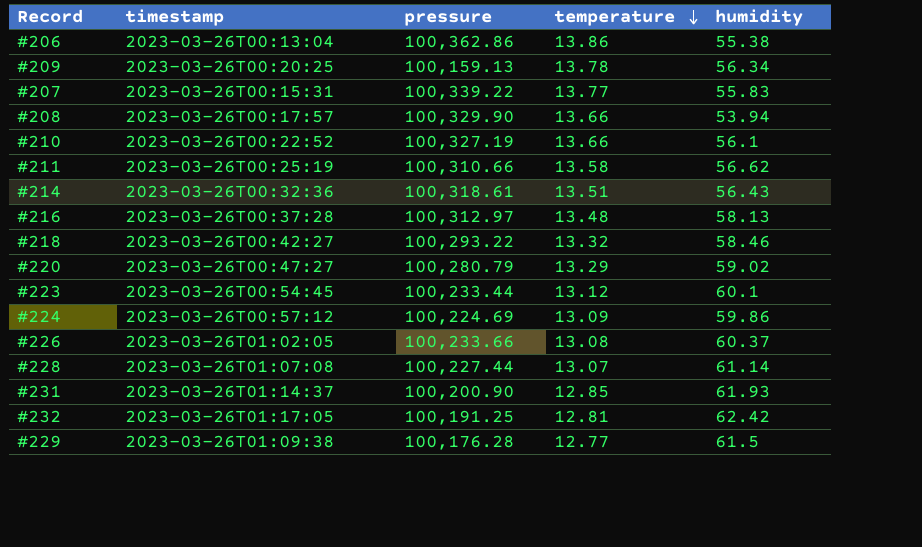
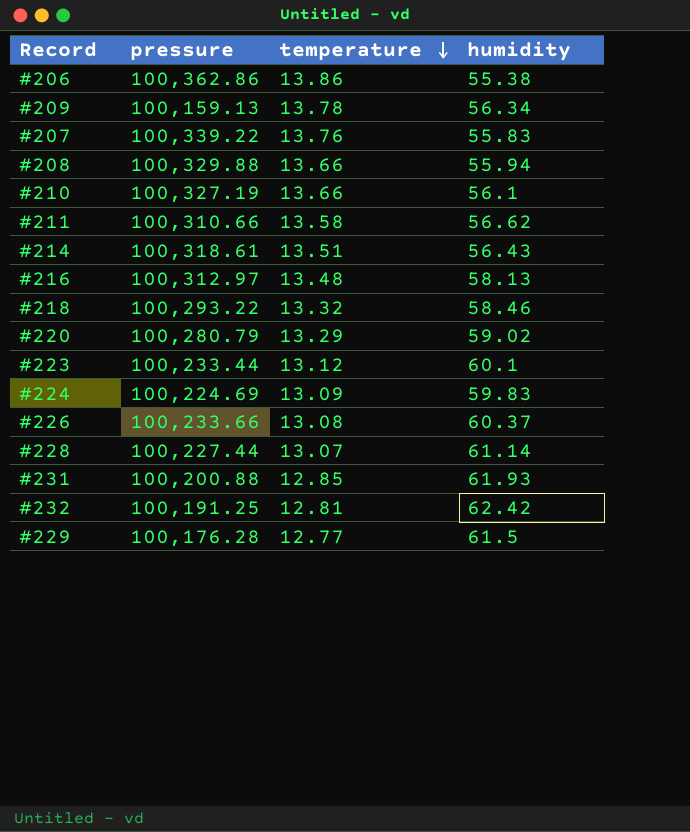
column timestamp | position: 2 -> none
#207 | temperature: 13.77 -> 13.76
#208 | pressure: 100,329.90 -> 100,329.88
#208 | humidity: 53.94 -> 55.94
#224 | humidity: 59.86 -> 59.83
#231 | pressure: 100,200.90 -> 100,200.88

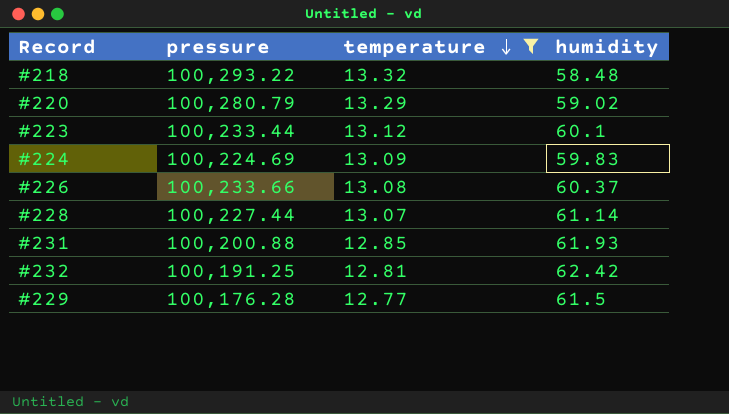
filter: none -> temperature <= 13.32
#218 | humidity: 58.46 -> 58.48

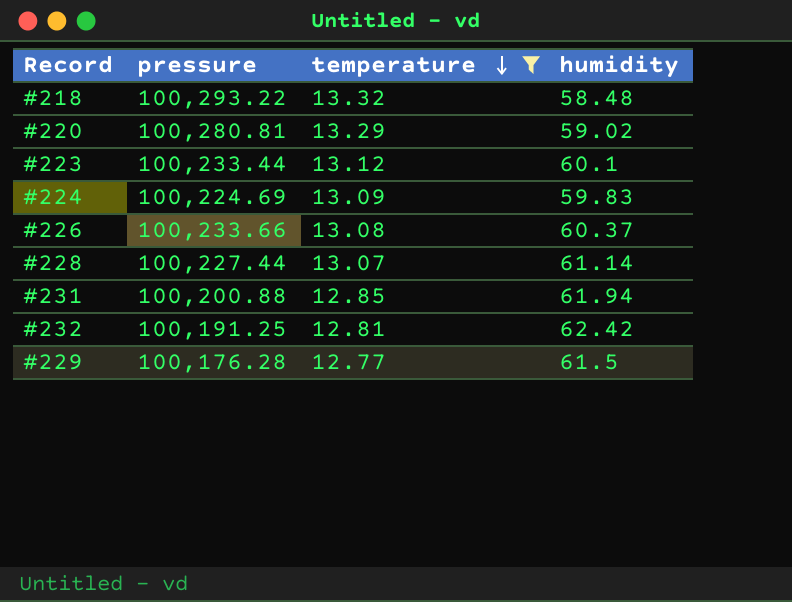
#220 | pressure: 100,280.79 -> 100,280.81
#231 | humidity: 61.93 -> 61.94

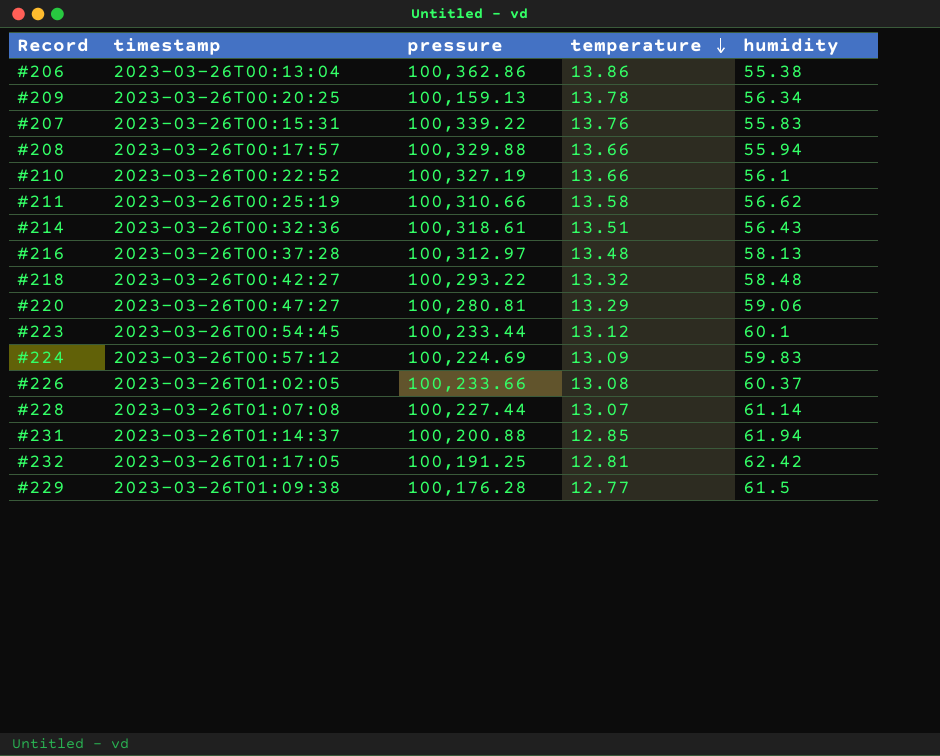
filter: temperature <= 13.32 -> none
column timestamp | position: none -> 2
#220 | humidity: 59.02 -> 59.06

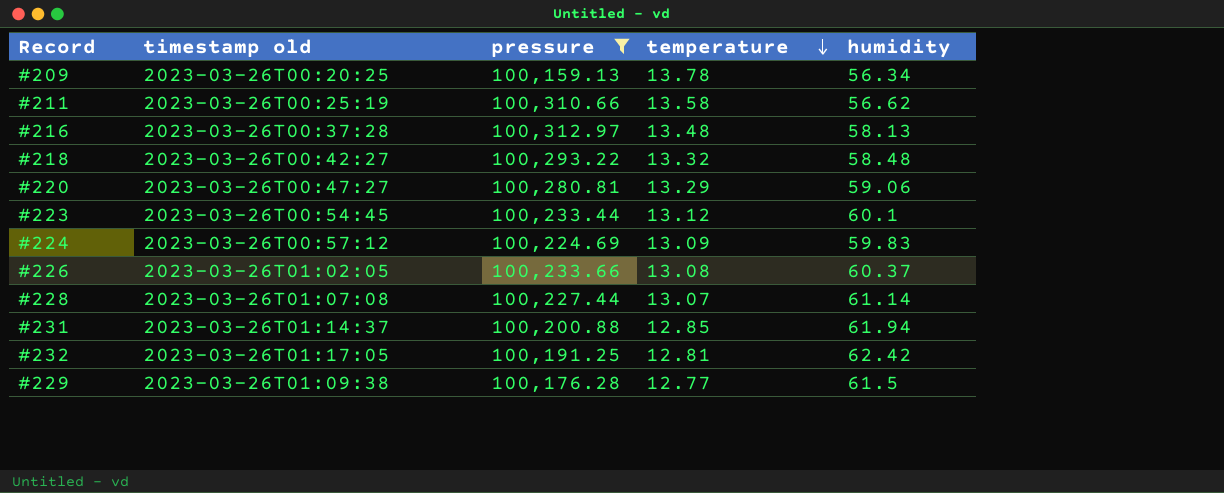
filter: none -> pressure <= 100,312.97
column name: timestamp -> timestamp old

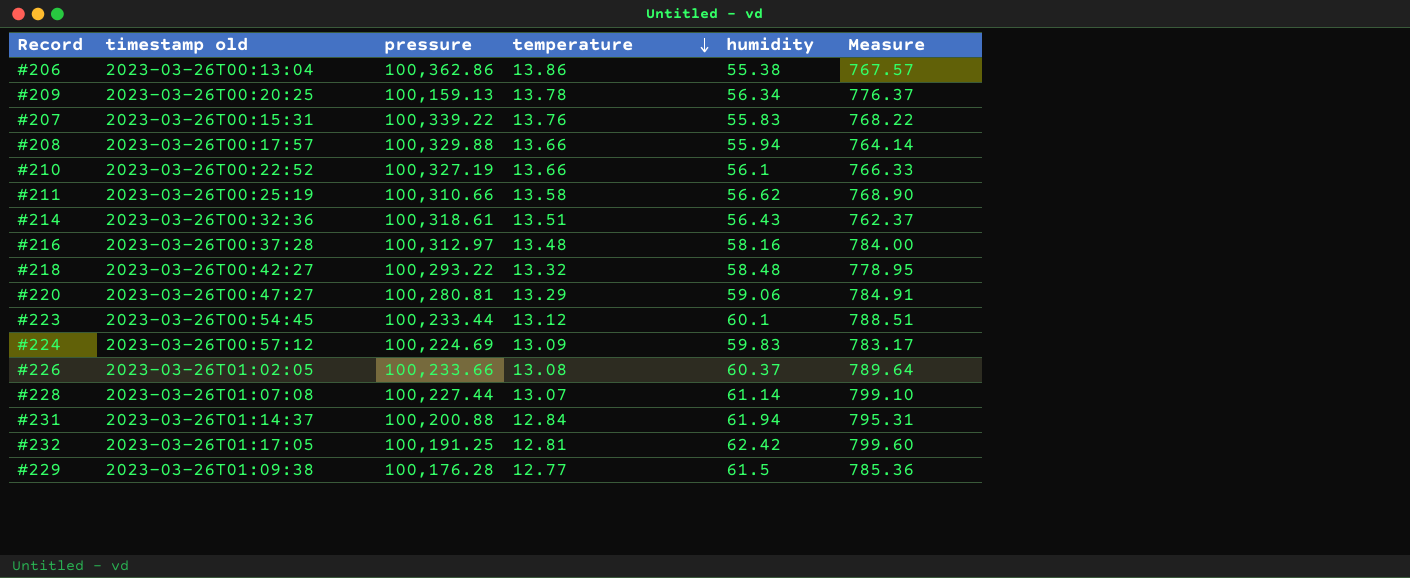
filter: pressure <= 100,312.97 -> none
column Measure | formula: none -> [temperature] * [humidity]
#216 | humidity: 58.13 -> 58.16
#231 | temperature: 12.85 -> 12.84

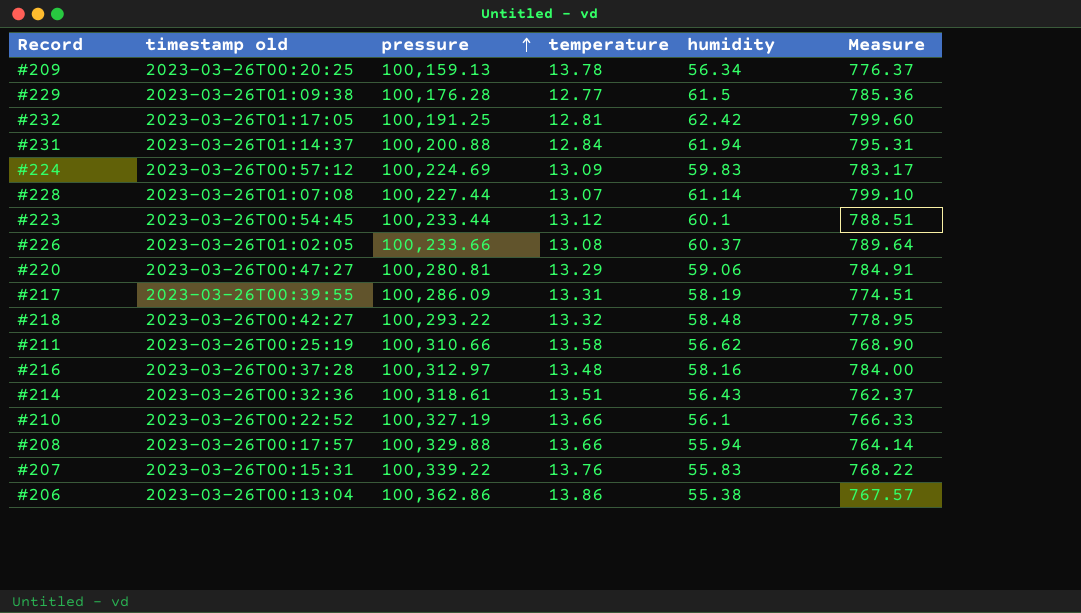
row order: temperature descending -> pressure ascending
row #217: none -> 2023-03-26T00:39:55 | 100,286.09 | 13.31 | 58.19 | 774.51

